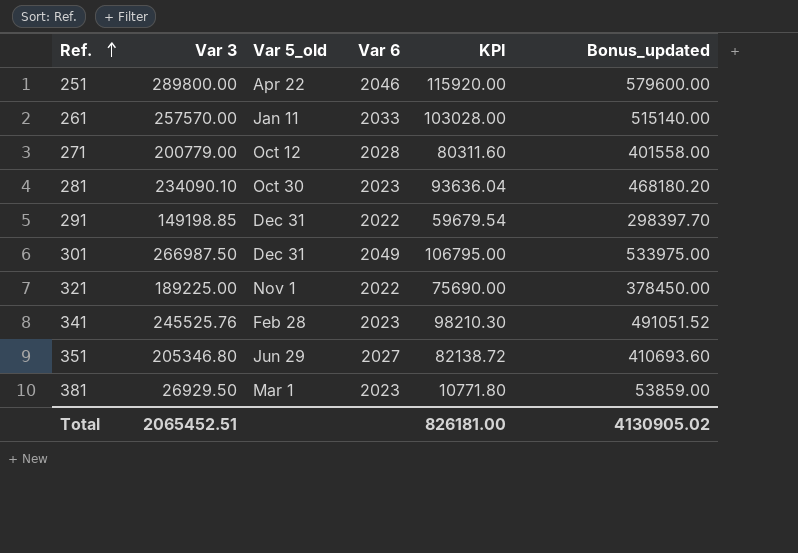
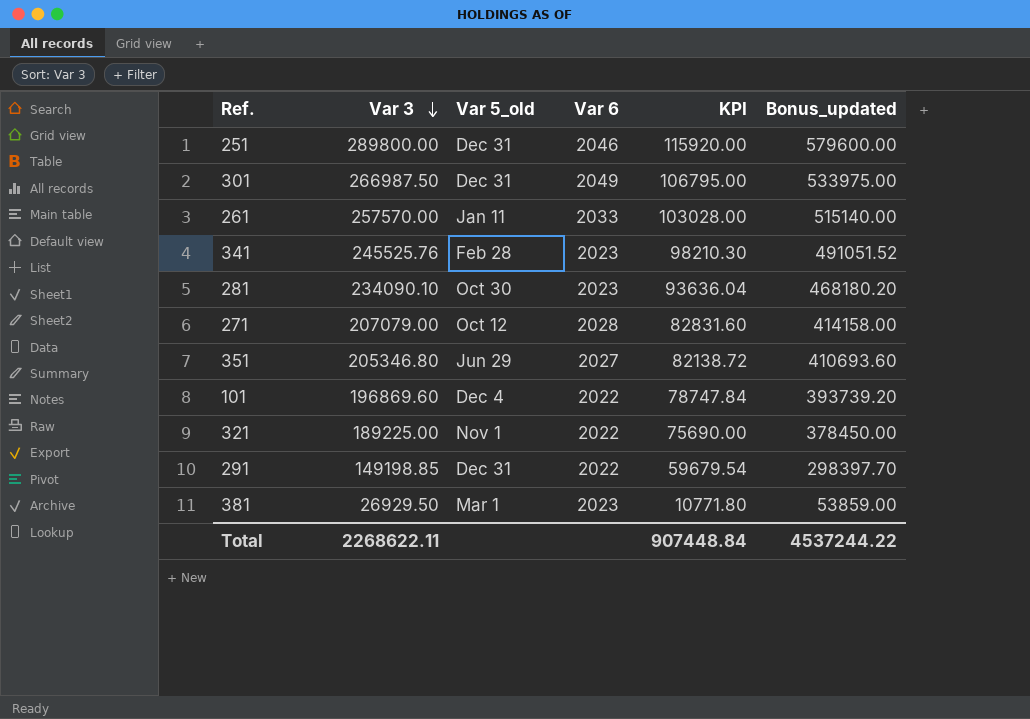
row order: Ref. ascending -> Var 3 descending
251 | Var 5_old: Apr 22 -> Dec 31
271 | Var 3: 200779.00 -> 207079.00
271 | KPI: 80311.60 -> 82831.60
271 | Bonus_updated: 401558.00 -> 414158.00
row 101: none -> 196869.60 | Dec 4 | 2022 | 78747.84 | 393739.20
Total | Var 3: 2065452.51 -> 2268622.11
Total | KPI: 826181.00 -> 907448.84
Total | Bonus_updated: 4130905.02 -> 4537244.22

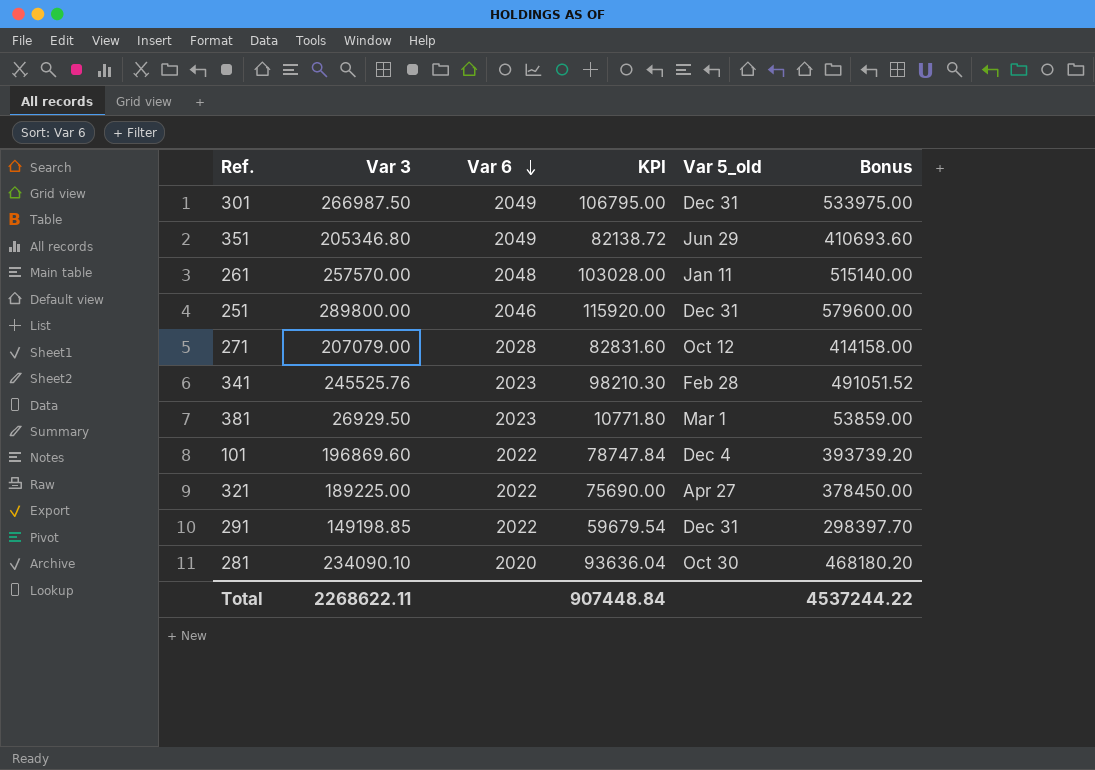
row order: Var 3 descending -> Var 6 descending
column Var 5_old | position: 3 -> 5
column name: Bonus_updated -> Bonus
351 | Var 6: 2027 -> 2049
261 | Var 6: 2033 -> 2048
321 | Var 5_old: Nov 1 -> Apr 27
281 | Var 6: 2023 -> 2020

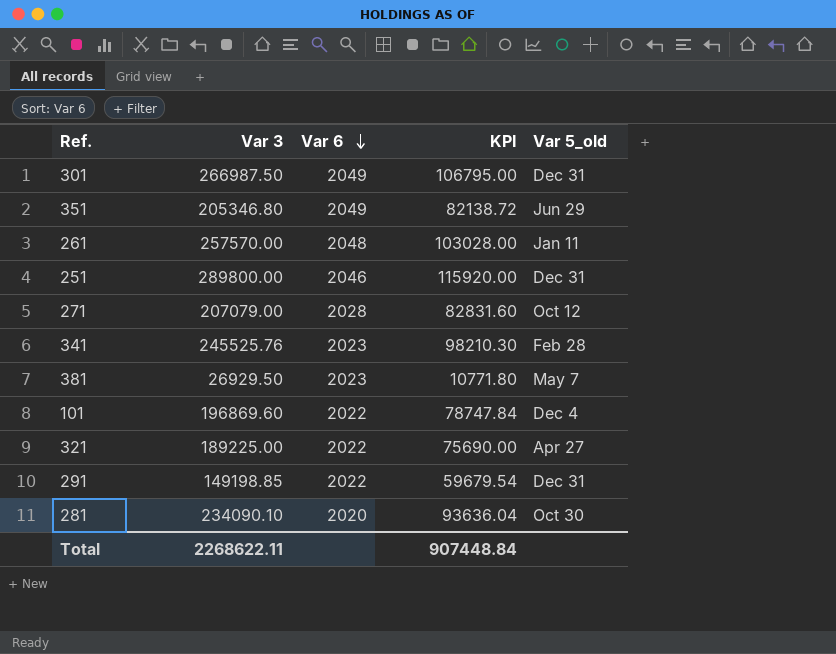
column Bonus | formula: [Var 3] * 2 -> none
381 | Var 5_old: Mar 1 -> May 7

